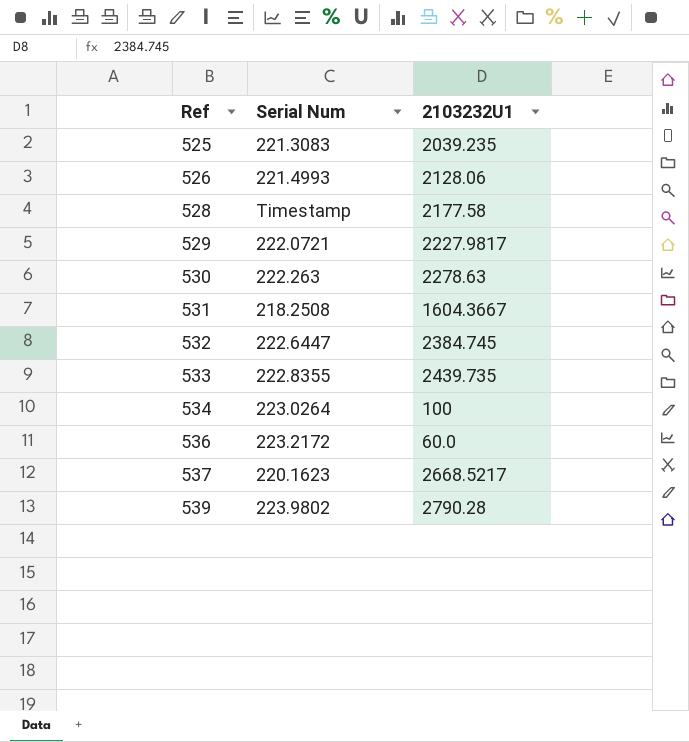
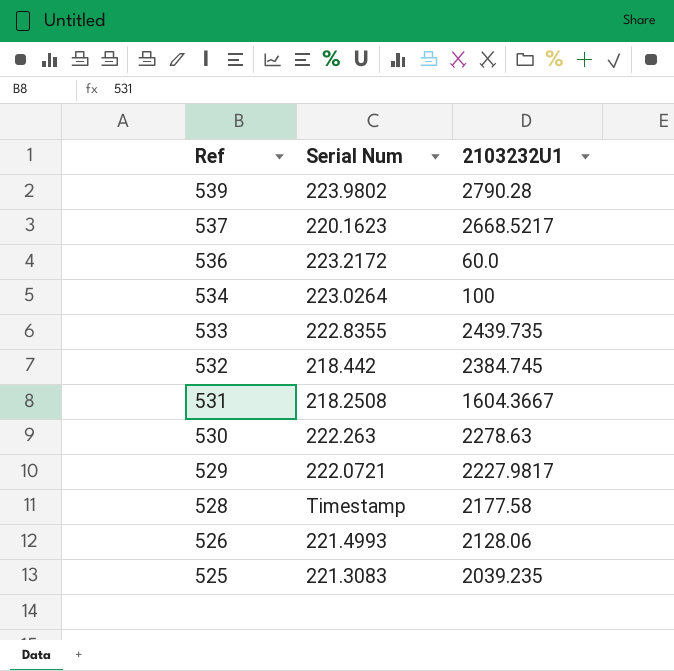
row order: Ref ascending -> Ref descending
532 | Serial Num: 222.6447 -> 218.442

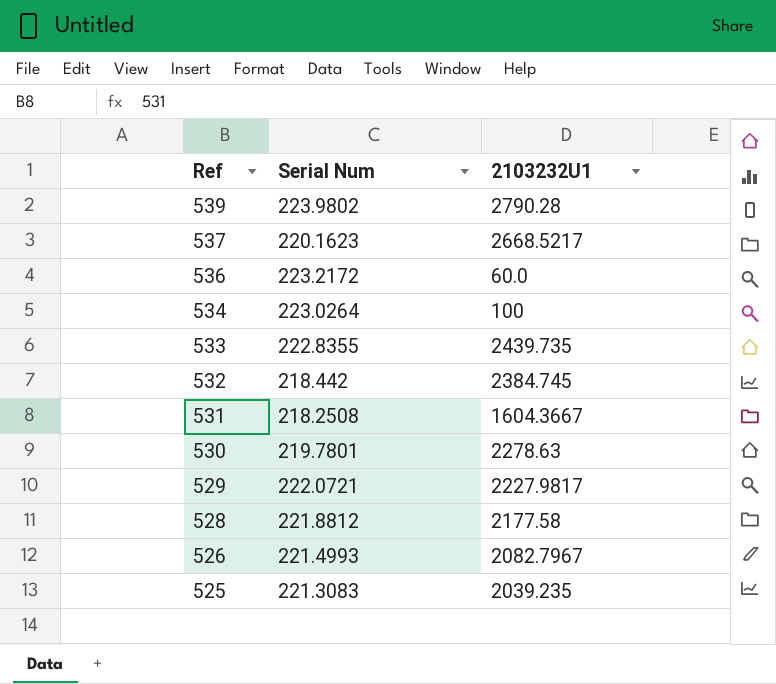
530 | Serial Num: 222.263 -> 219.7801
528 | Serial Num: Timestamp -> 221.8812
526 | 2103232U1: 2128.06 -> 2082.7967

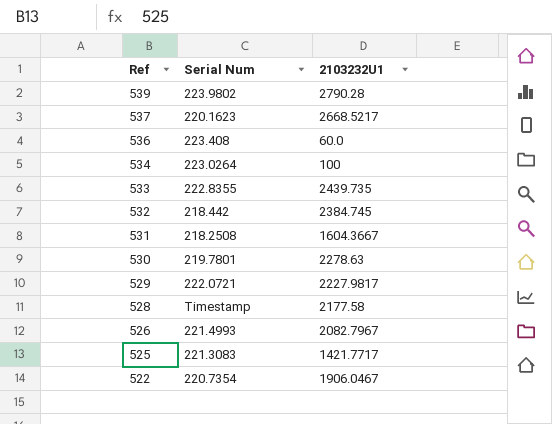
536 | Serial Num: 223.2172 -> 223.408
528 | Serial Num: 221.8812 -> Timestamp
525 | 2103232U1: 2039.235 -> 1421.7717
row 522: none -> 220.7354 | 1906.0467

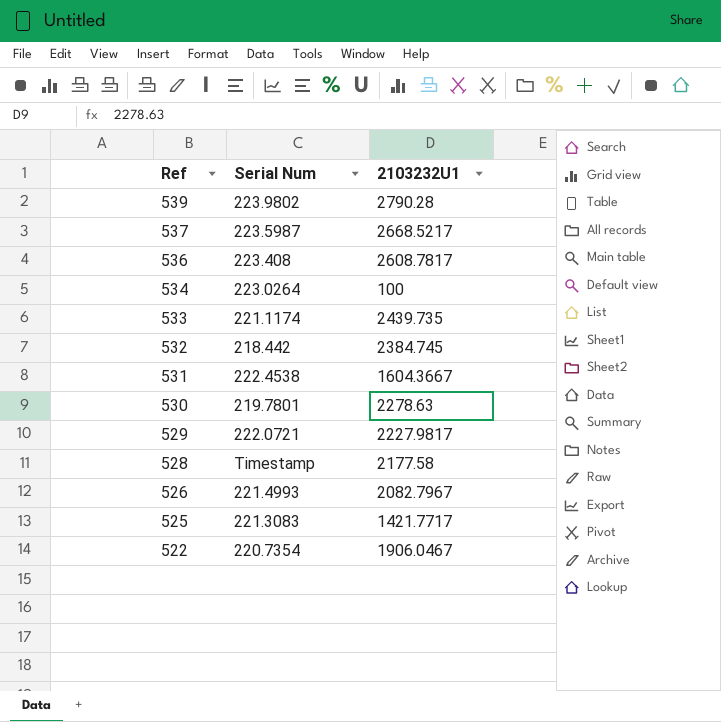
537 | Serial Num: 220.1623 -> 223.5987
536 | 2103232U1: 60.0 -> 2608.7817
533 | Serial Num: 222.8355 -> 221.1174
531 | Serial Num: 218.2508 -> 222.4538

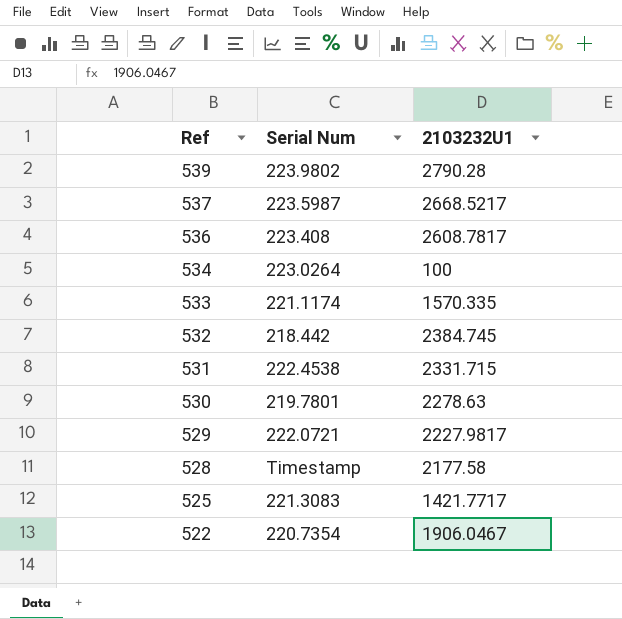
row 526: 221.4993 | 2082.7967 -> none
533 | 2103232U1: 2439.735 -> 1570.335
531 | 2103232U1: 1604.3667 -> 2331.715

